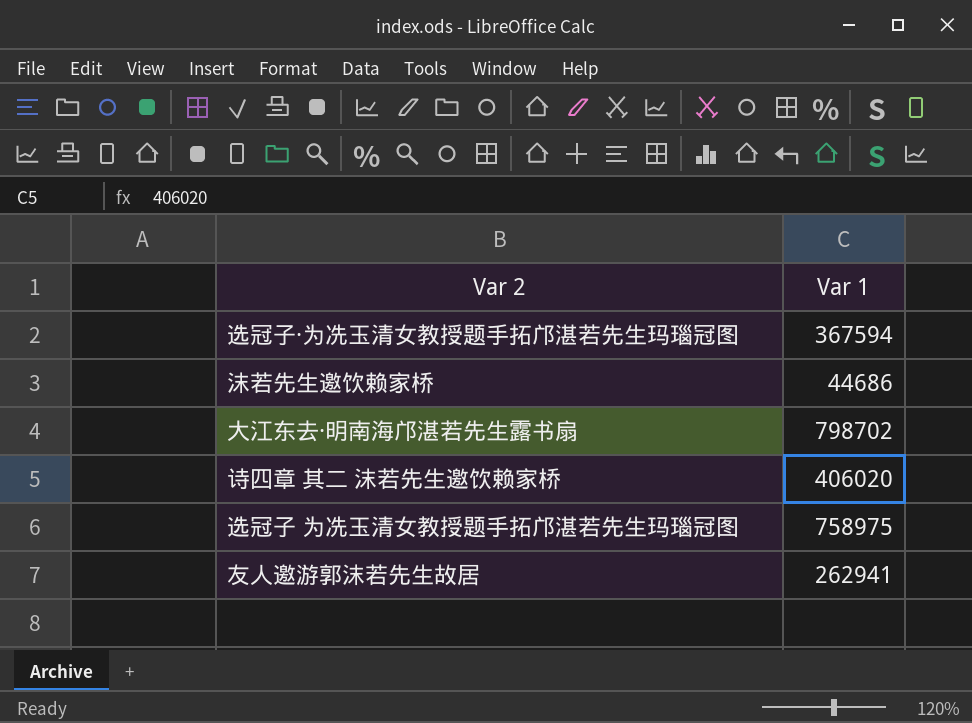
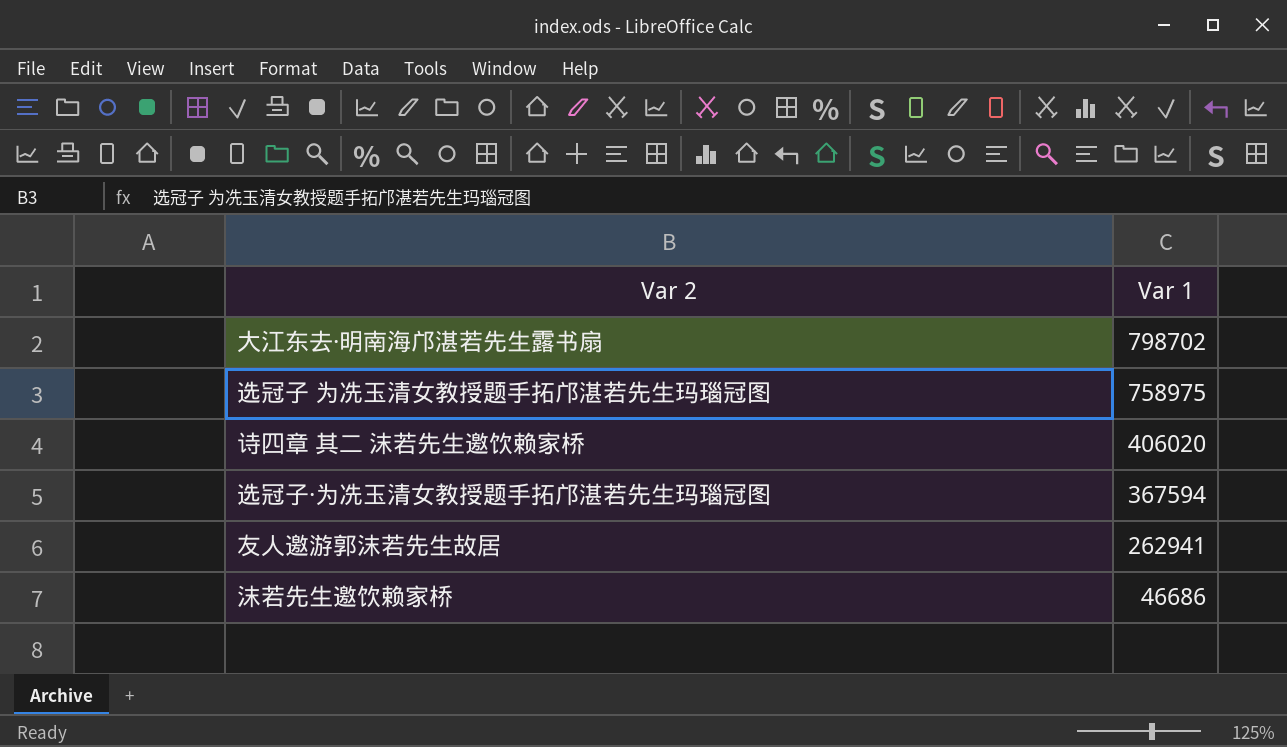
row order: none -> Var 1 descending
沫若先生邀饮赖家桥 | Var 1: 44686 -> 46686

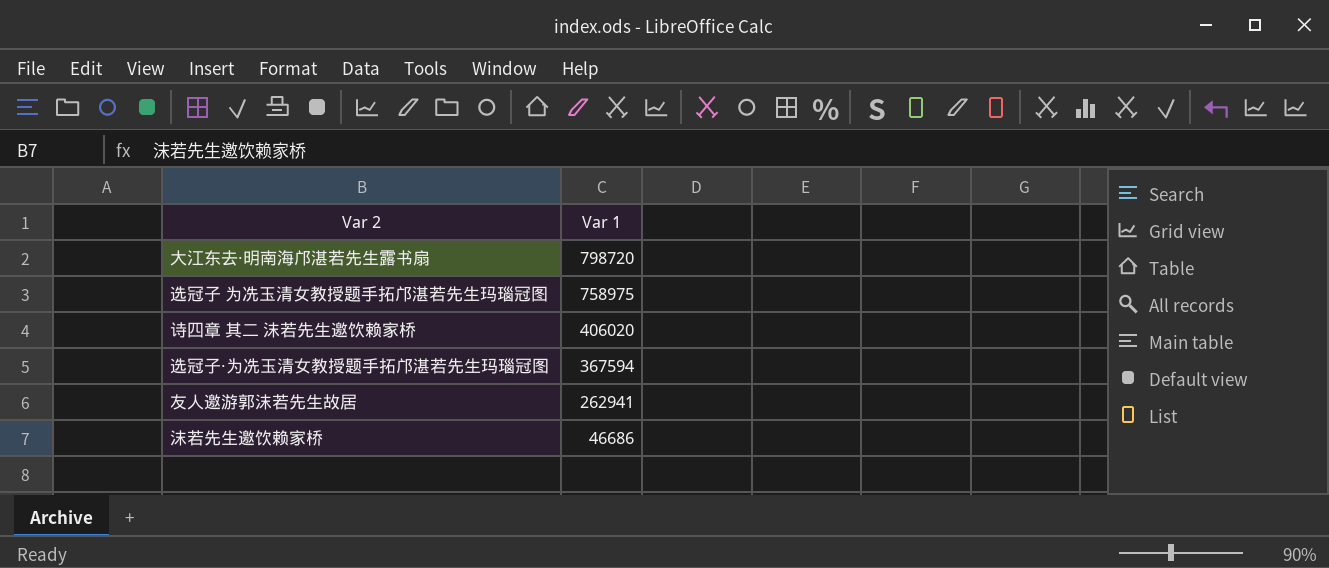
大江东去·明南海邝湛若先生露书扇 | Var 1: 798702 -> 798720

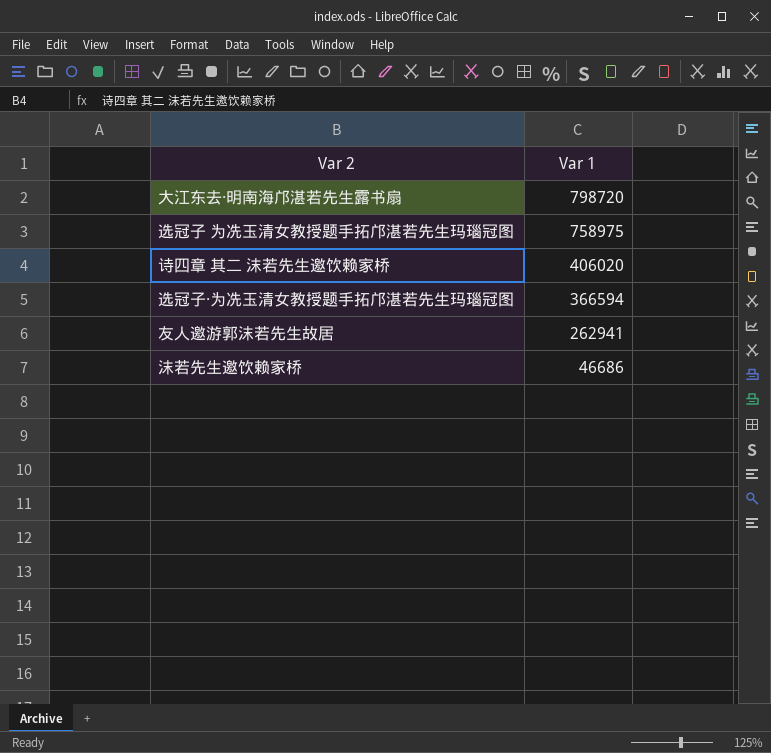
选冠子·为冼玉清女教授题手拓邝湛若先生玛瑙冠图 | Var 1: 367594 -> 366594

